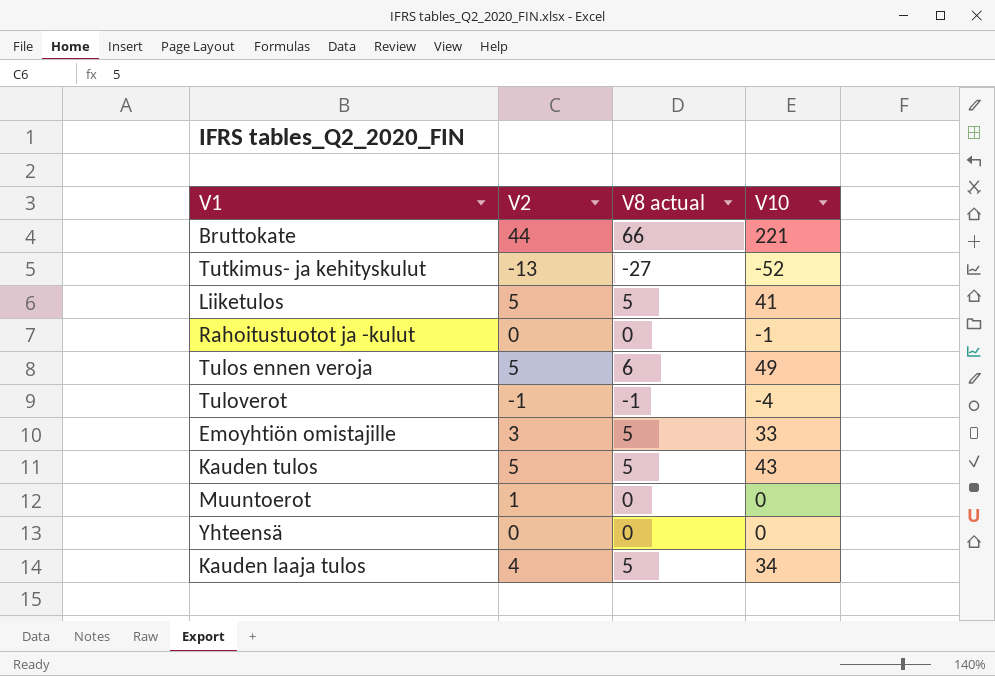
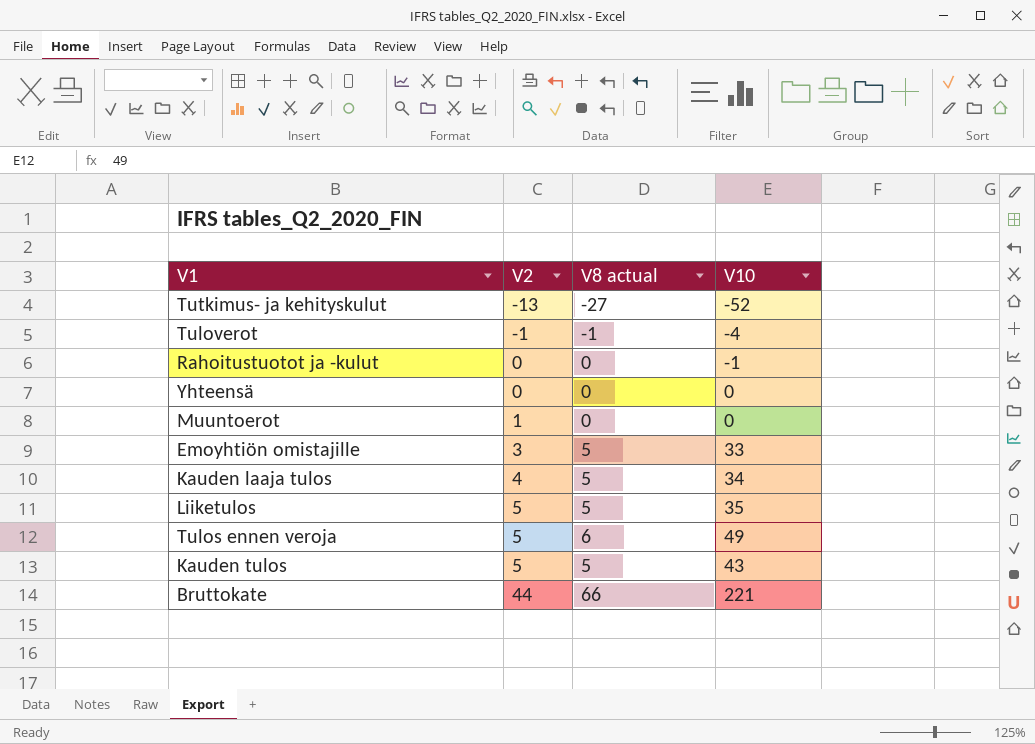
row order: none -> V2 ascending
Liiketulos | V10: 41 -> 35

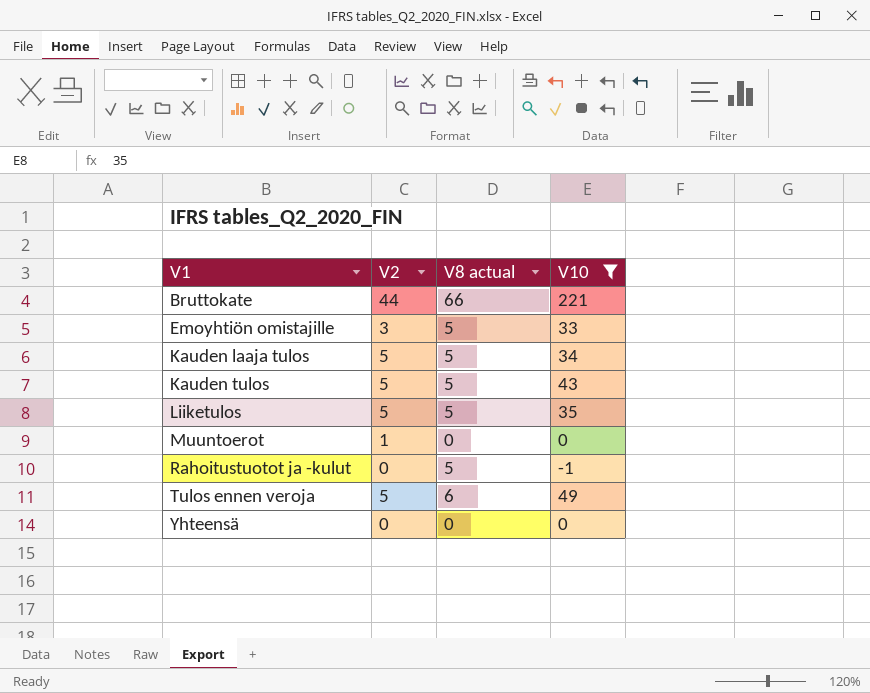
filter: none -> V10 >= -1
row order: V2 ascending -> V1 ascending
Kauden laaja tulos | V2: 4 -> 5
Rahoitustuotot ja -kulut | V8 actual: 0 -> 5

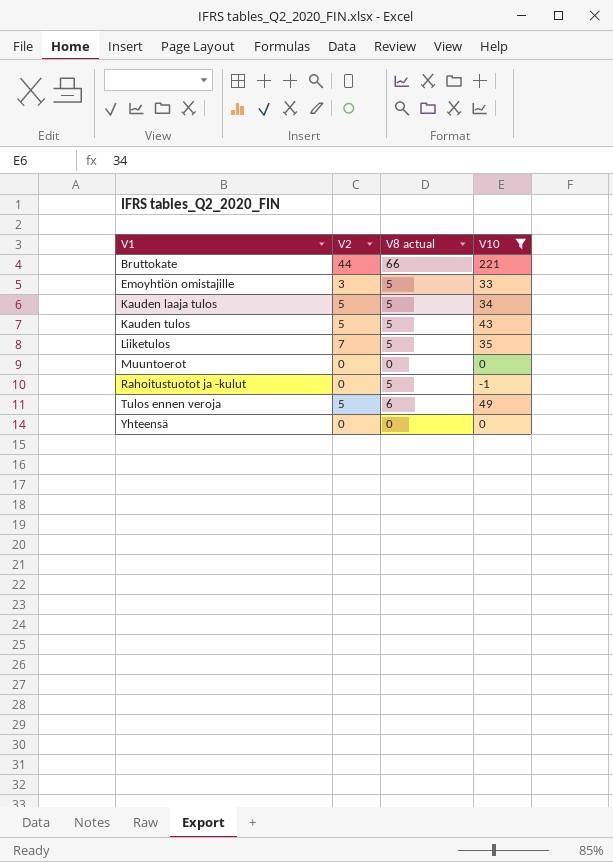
Liiketulos | V2: 5 -> 7
Muuntoerot | V2: 1 -> 0

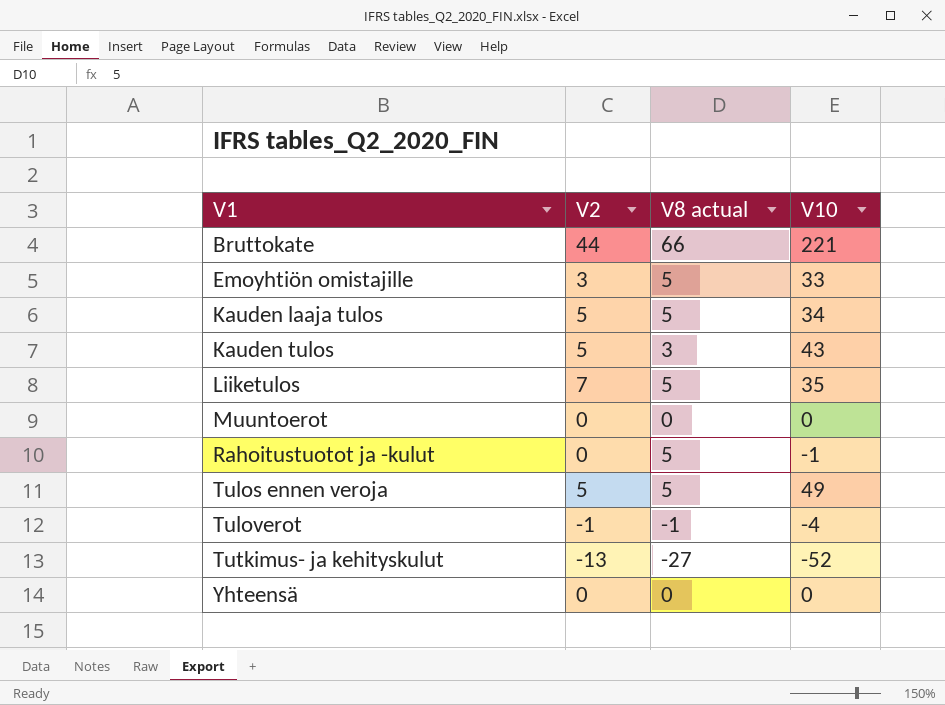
filter: V10 >= -1 -> none
Kauden tulos | V8 actual: 5 -> 3
Tulos ennen veroja | V8 actual: 6 -> 5

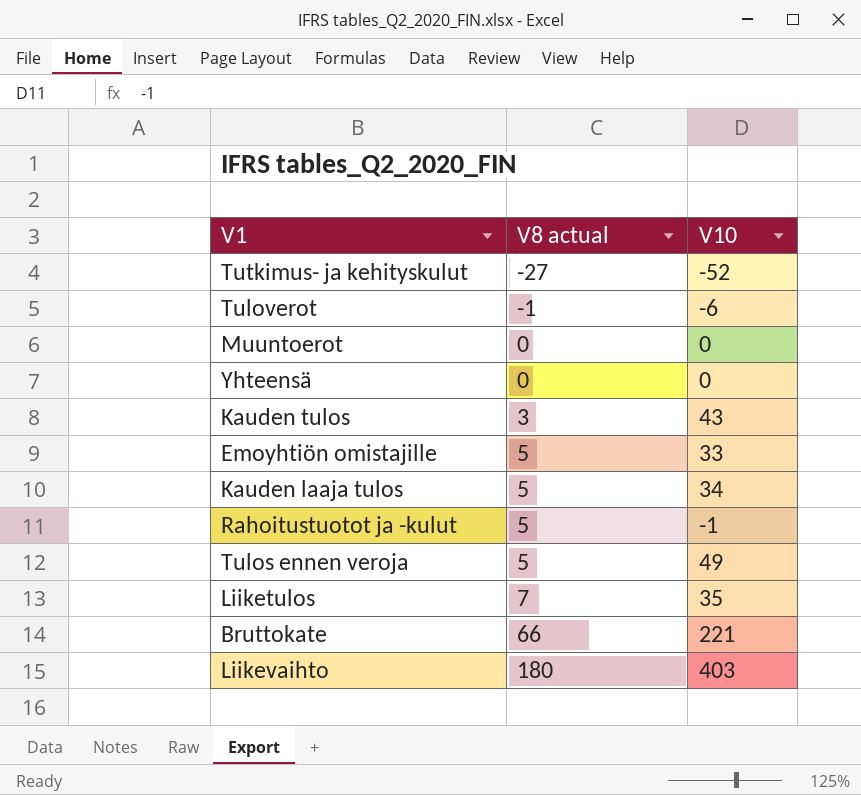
row order: V1 ascending -> V8 actual ascending
column V2 | position: 2 -> none
Tuloverot | V10: -4 -> -6
Liiketulos | V8 actual: 5 -> 7
row Liikevaihto: none -> 180 | 403

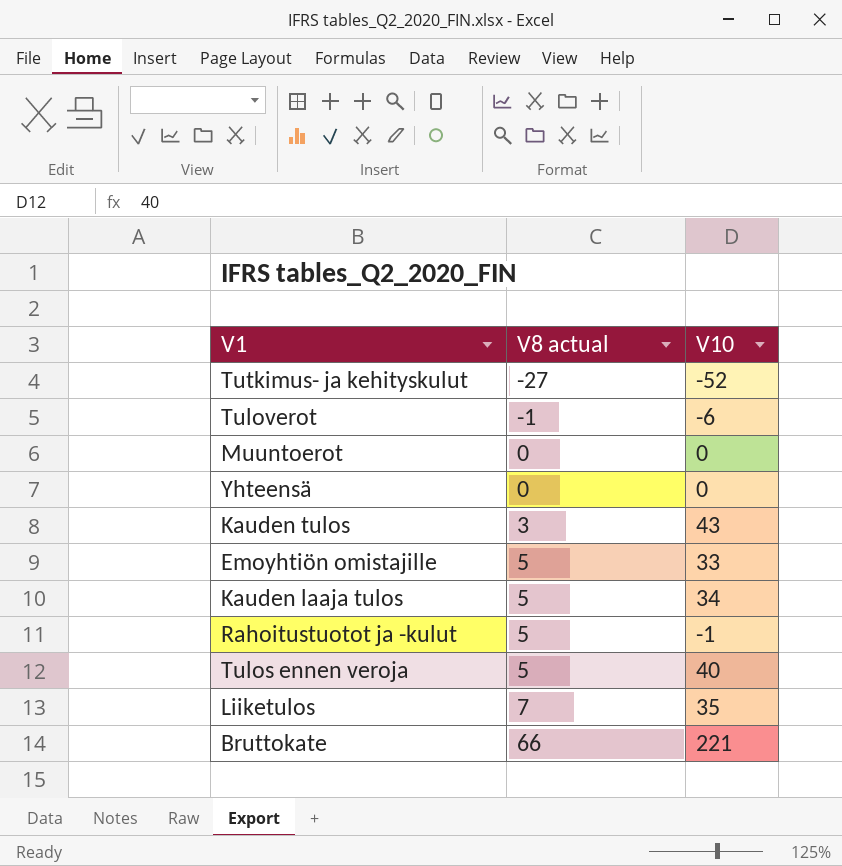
row Liikevaihto: 180 | 403 -> none
Tulos ennen veroja | V10: 49 -> 40

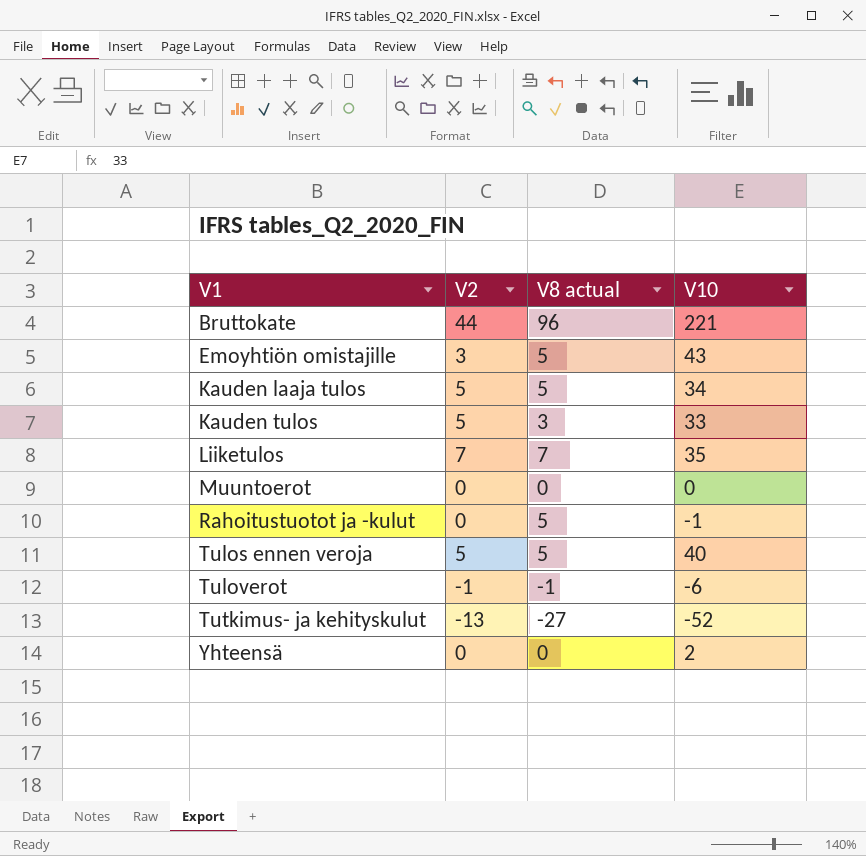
row order: V8 actual ascending -> V1 ascending
column V2 | position: none -> 2
Bruttokate | V8 actual: 66 -> 96
Emoyhtiön omistajille | V10: 33 -> 43
Kauden tulos | V10: 43 -> 33
Yhteensä | V10: 0 -> 2

